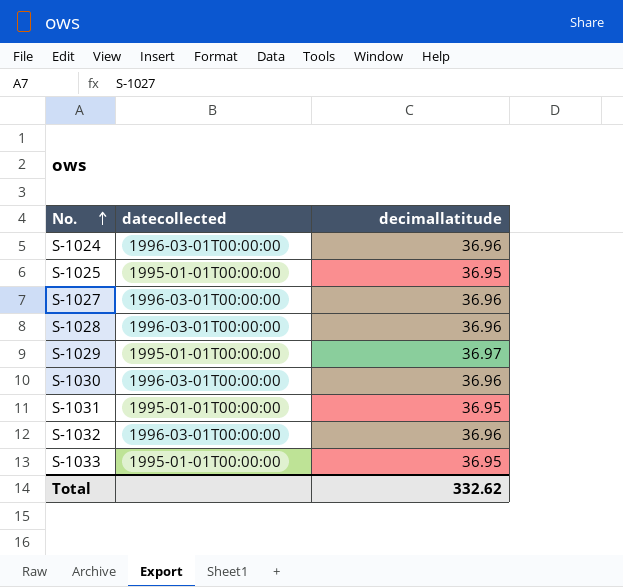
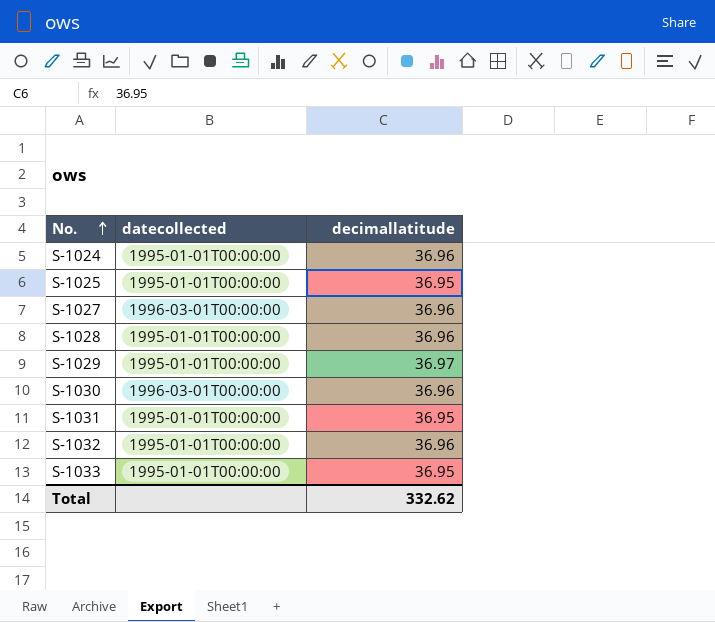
S-1024 | datecollected: 1996-03-01T00:00:00 -> 1995-01-01T00:00:00
S-1028 | datecollected: 1996-03-01T00:00:00 -> 1995-01-01T00:00:00
S-1032 | datecollected: 1996-03-01T00:00:00 -> 1995-01-01T00:00:00

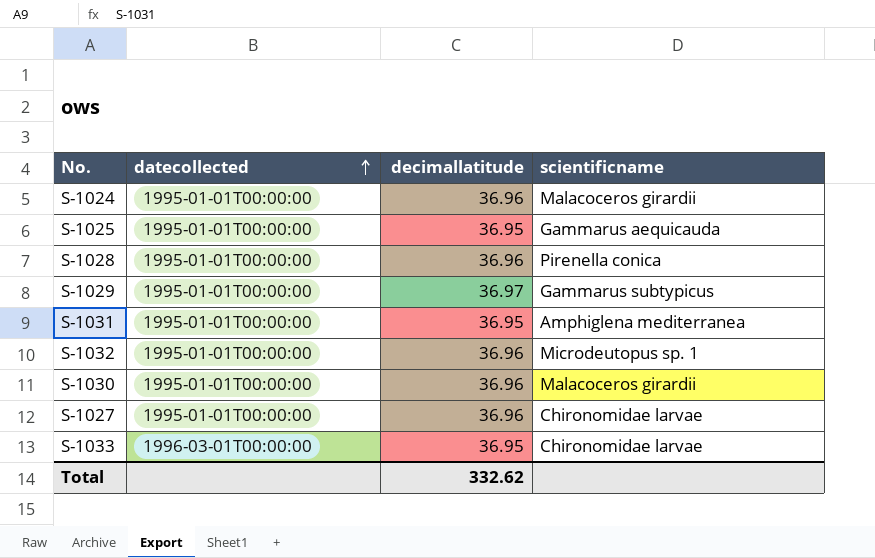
row order: No. ascending -> datecollected ascending
column scientificname | position: none -> 4
S-1030 | datecollected: 1996-03-01T00:00:00 -> 1995-01-01T00:00:00
S-1027 | datecollected: 1996-03-01T00:00:00 -> 1995-01-01T00:00:00
S-1033 | datecollected: 1995-01-01T00:00:00 -> 1996-03-01T00:00:00

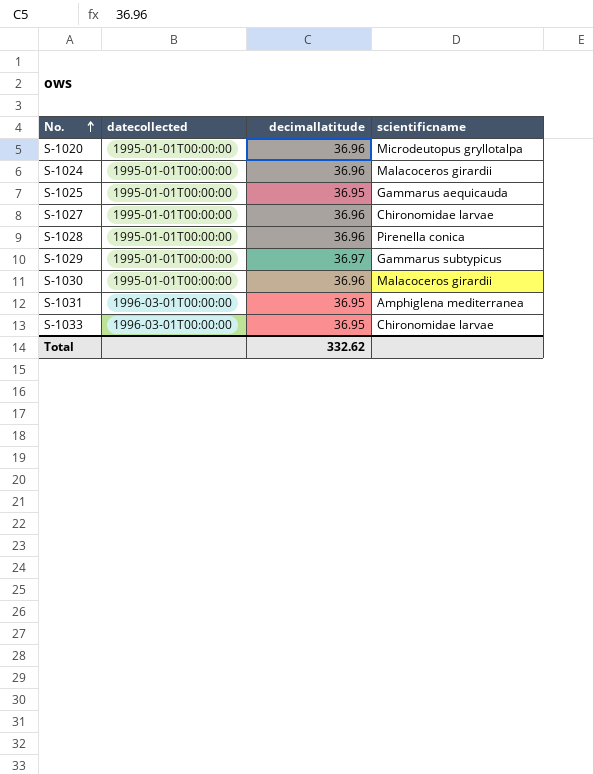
row order: datecollected ascending -> No. ascending
row S-1032: 1995-01-01T00:00:00 | 36.96 | Microdeutopus sp. 1 -> none
row S-1020: none -> 1995-01-01T00:00:00 | 36.96 | Microdeutopus gryllotalpa
S-1031 | datecollected: 1995-01-01T00:00:00 -> 1996-03-01T00:00:00

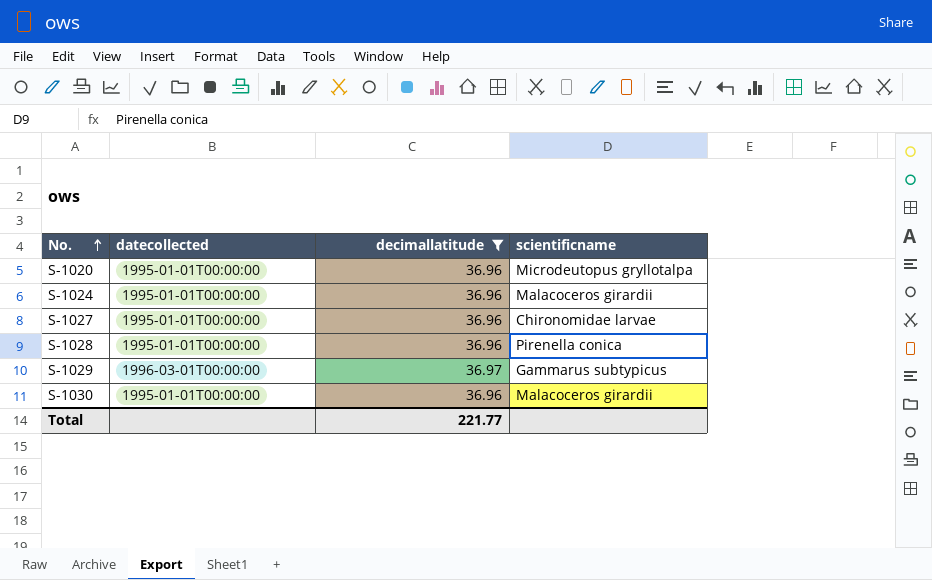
filter: none -> decimallatitude != 36.95
S-1029 | datecollected: 1995-01-01T00:00:00 -> 1996-03-01T00:00:00
Total | decimallatitude: 332.62 -> 221.77

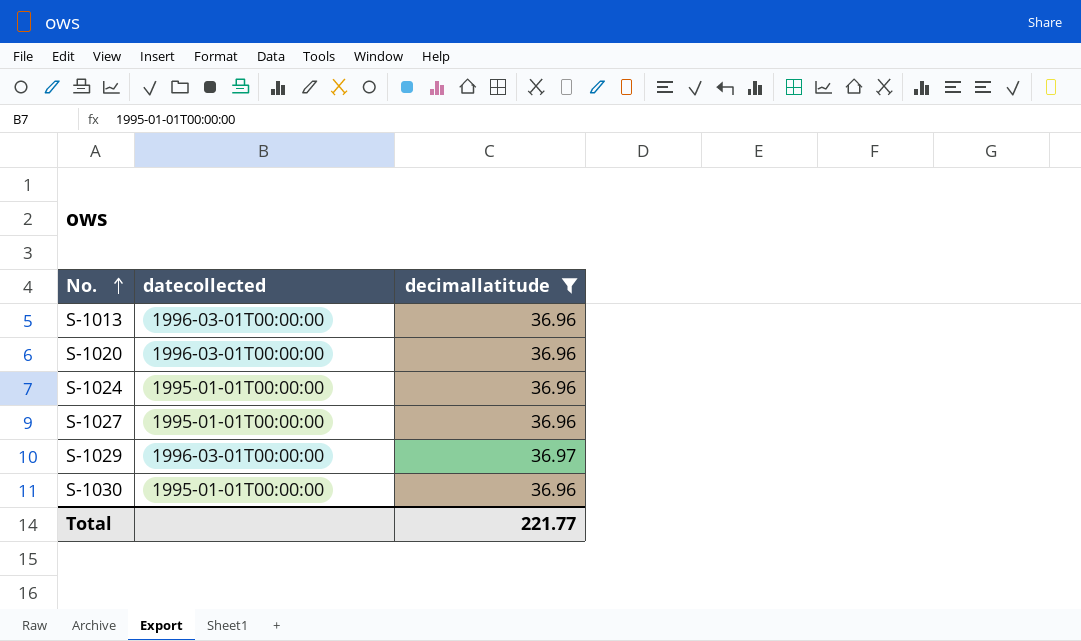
column scientificname | position: 4 -> none
row S-1028: 1995-01-01T00:00:00 | 36.96 | Pirenella conica -> none
row S-1013: none -> 1996-03-01T00:00:00 | 36.96
S-1020 | datecollected: 1995-01-01T00:00:00 -> 1996-03-01T00:00:00

